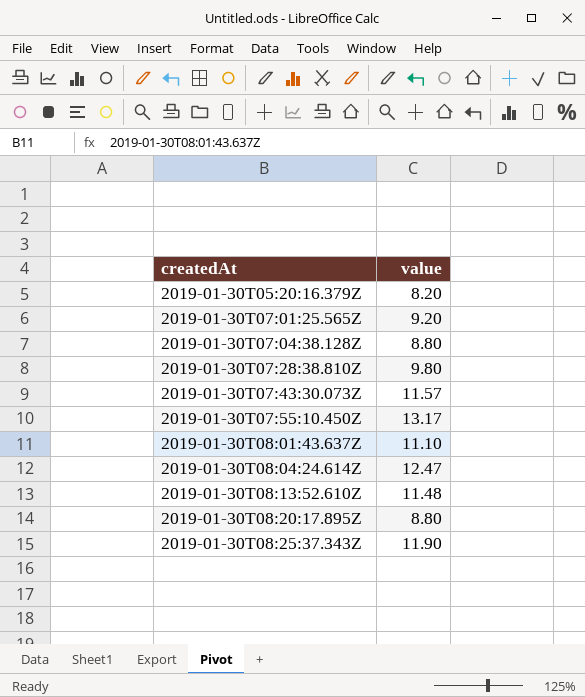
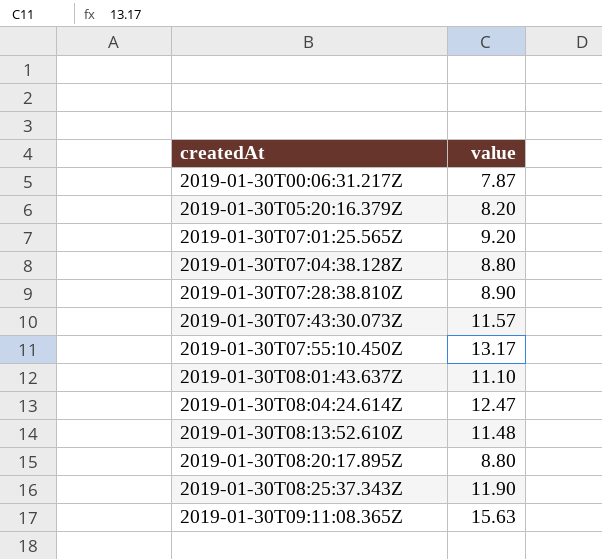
row 2019-01-30T00:06:31.217Z: none -> 7.87
2019-01-30T07:28:38.810Z | value: 9.80 -> 8.90
row 2019-01-30T09:11:08.365Z: none -> 15.63

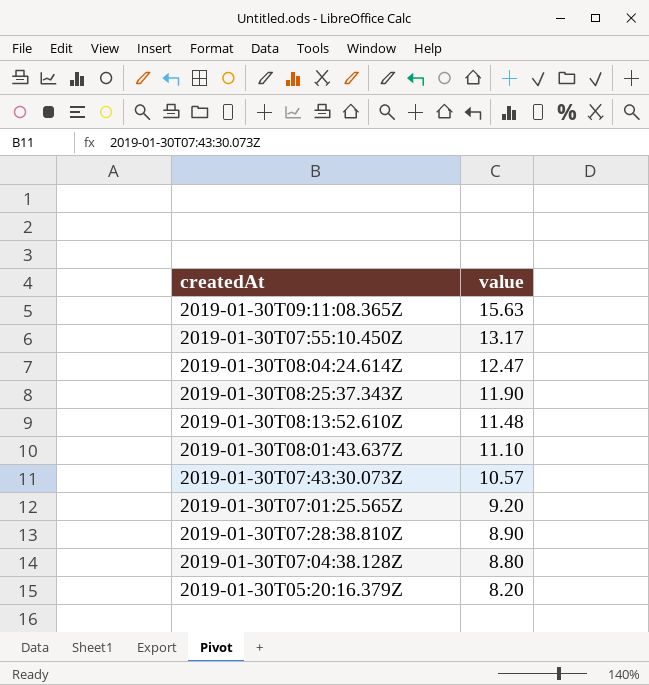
row order: createdAt ascending -> value descending
row 2019-01-30T00:06:31.217Z: 7.87 -> none
row 2019-01-30T08:20:17.895Z: 8.80 -> none
2019-01-30T07:43:30.073Z | value: 11.57 -> 10.57

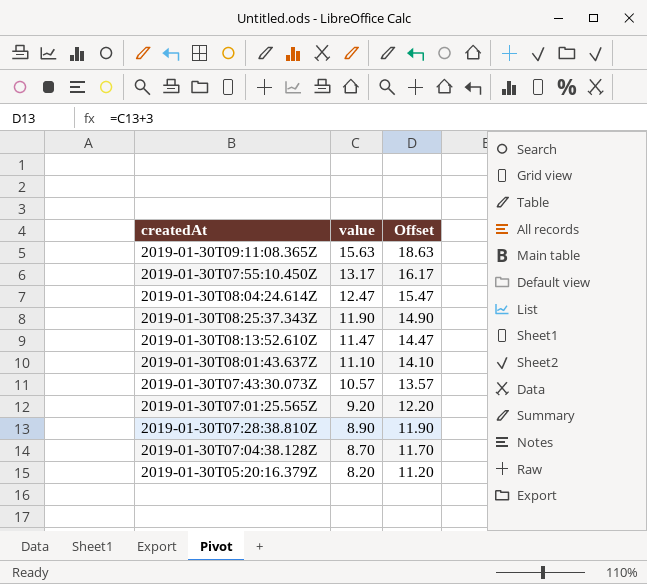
column Offset | formula: none -> [value] + 3
2019-01-30T08:13:52.610Z | value: 11.48 -> 11.47
2019-01-30T07:04:38.128Z | value: 8.80 -> 8.70

